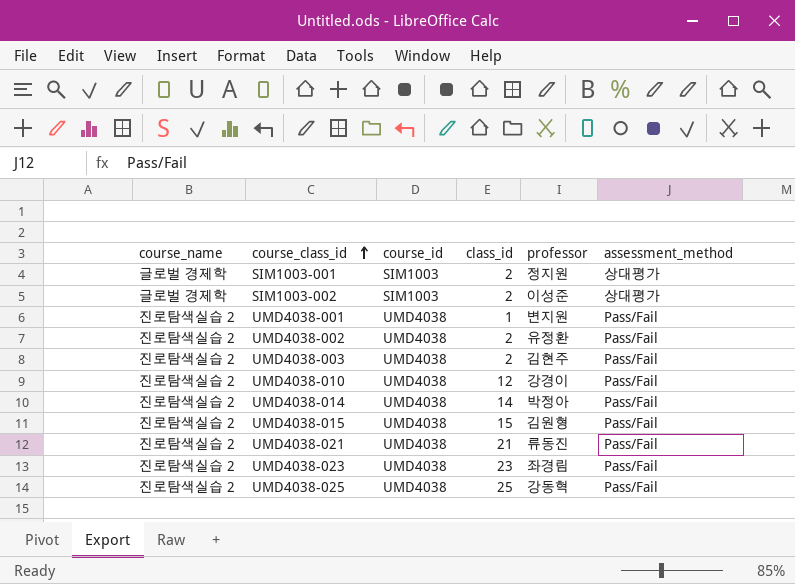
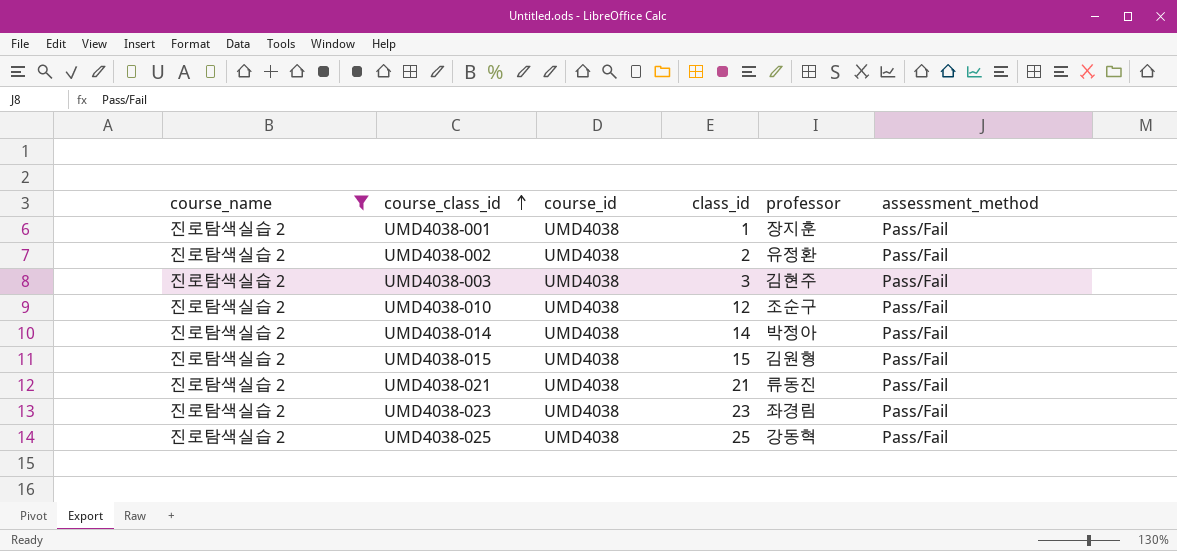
filter: none -> course_name = 진로탐색실습 2
UMD4038-001 | professor: 변지원 -> 장지훈
UMD4038-003 | class_id: 2 -> 3
UMD4038-010 | professor: 강경이 -> 조순구

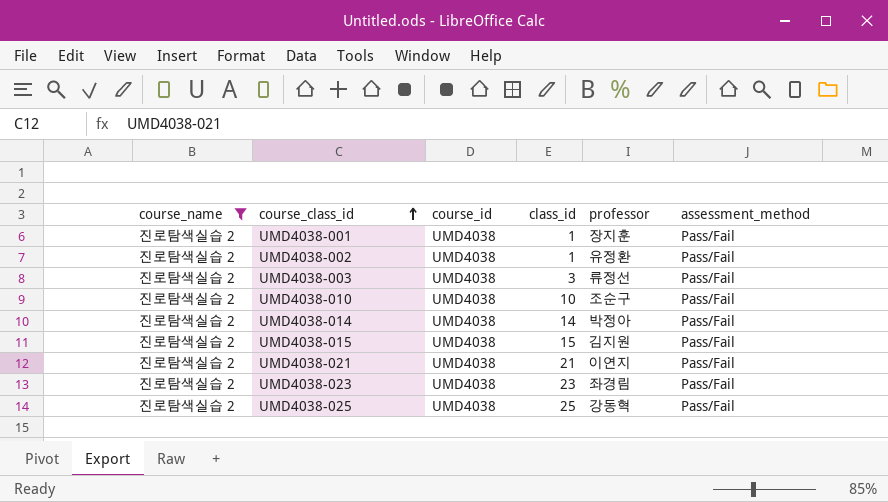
UMD4038-002 | class_id: 2 -> 1
UMD4038-003 | professor: 김현주 -> 류정선
UMD4038-010 | class_id: 12 -> 10
UMD4038-015 | professor: 김원형 -> 김지원
UMD4038-021 | professor: 류동진 -> 이연지

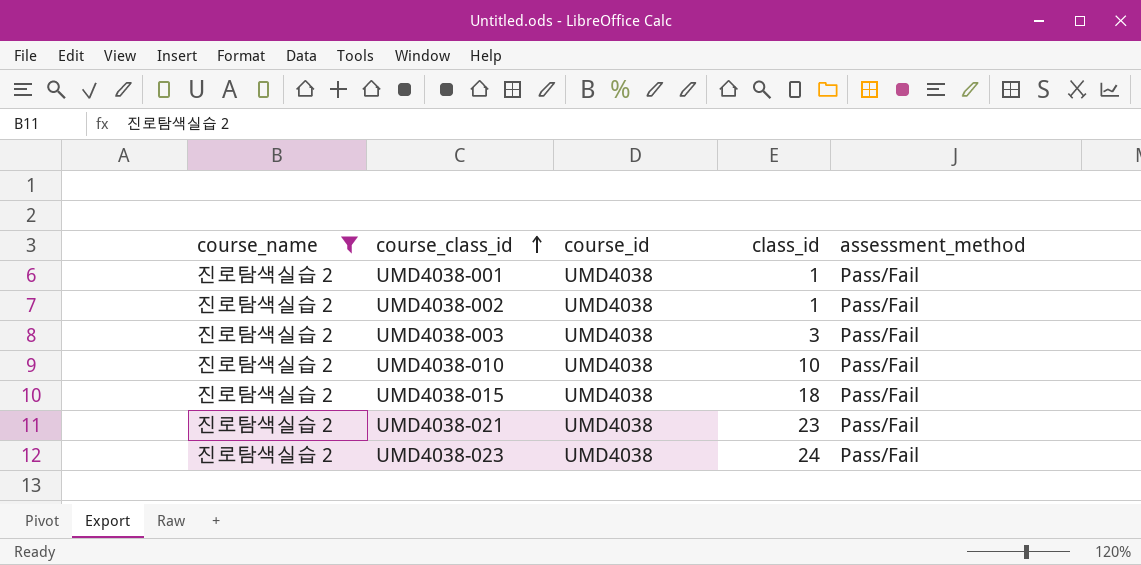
column professor | position: 5 -> none
row UMD4038-014: 진로탐색실습 2 | UMD4038 | 14 | 박정아 | Pass/Fail -> none
row UMD4038-025: 진로탐색실습 2 | UMD4038 | 25 | 강동혁 | Pass/Fail -> none
UMD4038-015 | class_id: 15 -> 18
UMD4038-021 | class_id: 21 -> 23
UMD4038-023 | class_id: 23 -> 24

